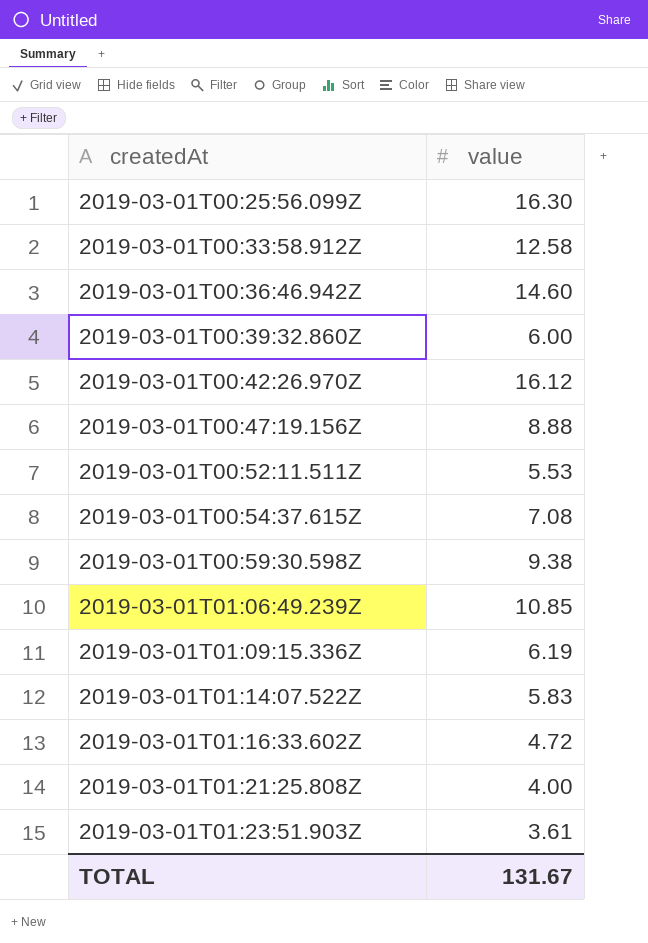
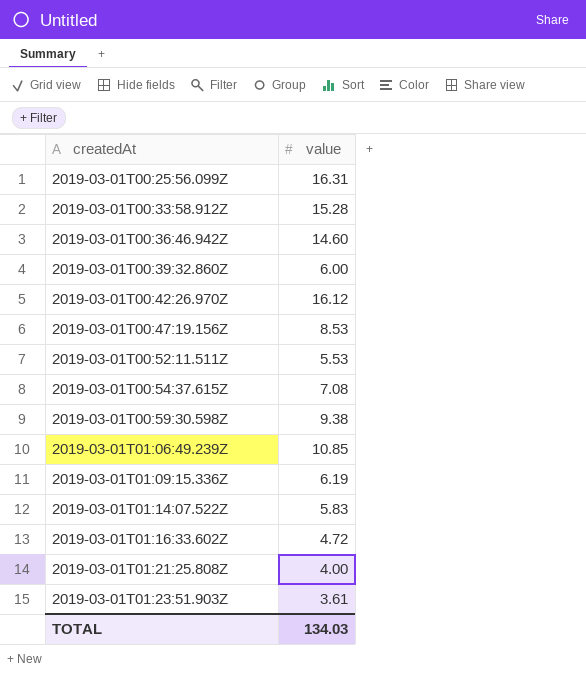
2019-03-01T00:25:56.099Z | value: 16.30 -> 16.31
2019-03-01T00:33:58.912Z | value: 12.58 -> 15.28
2019-03-01T00:47:19.156Z | value: 8.88 -> 8.53
TOTAL | value: 131.67 -> 134.03

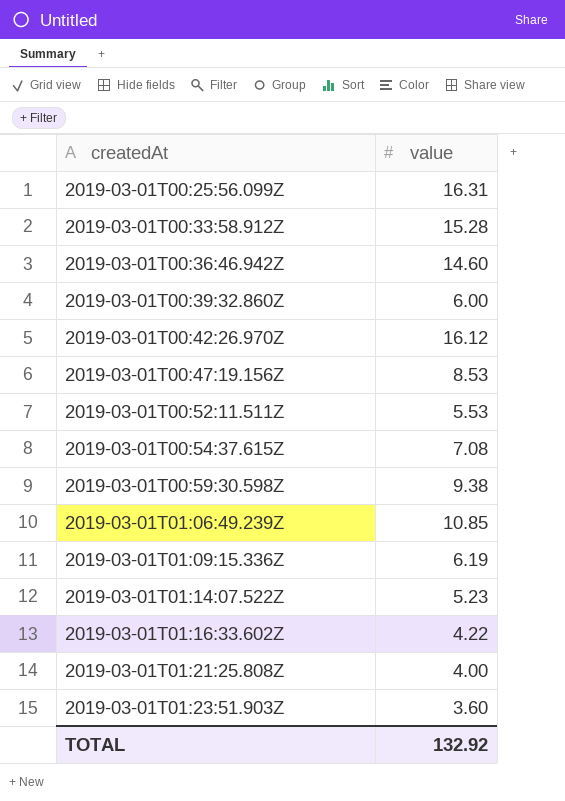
2019-03-01T01:14:07.522Z | value: 5.83 -> 5.23
2019-03-01T01:16:33.602Z | value: 4.72 -> 4.22
2019-03-01T01:23:51.903Z | value: 3.61 -> 3.60
TOTAL | value: 134.03 -> 132.92

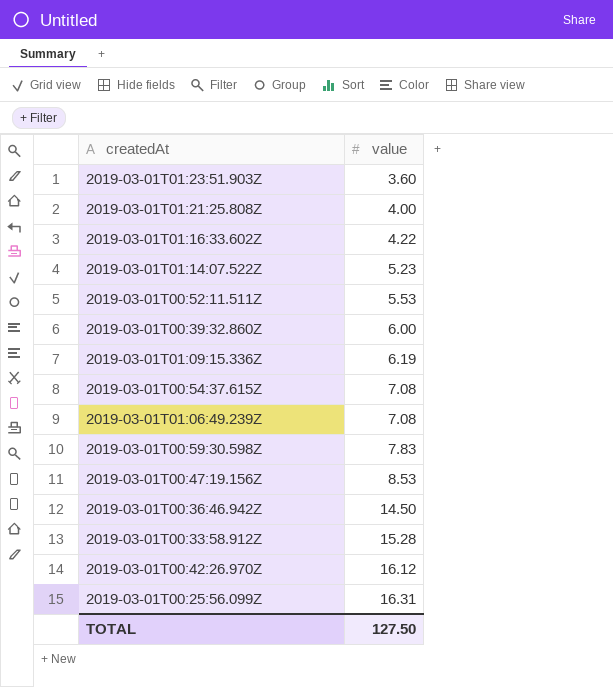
row order: createdAt ascending -> value ascending
2019-03-01T01:06:49.239Z | value: 10.85 -> 7.08
2019-03-01T00:59:30.598Z | value: 9.38 -> 7.83
2019-03-01T00:36:46.942Z | value: 14.60 -> 14.50
TOTAL | value: 132.92 -> 127.50

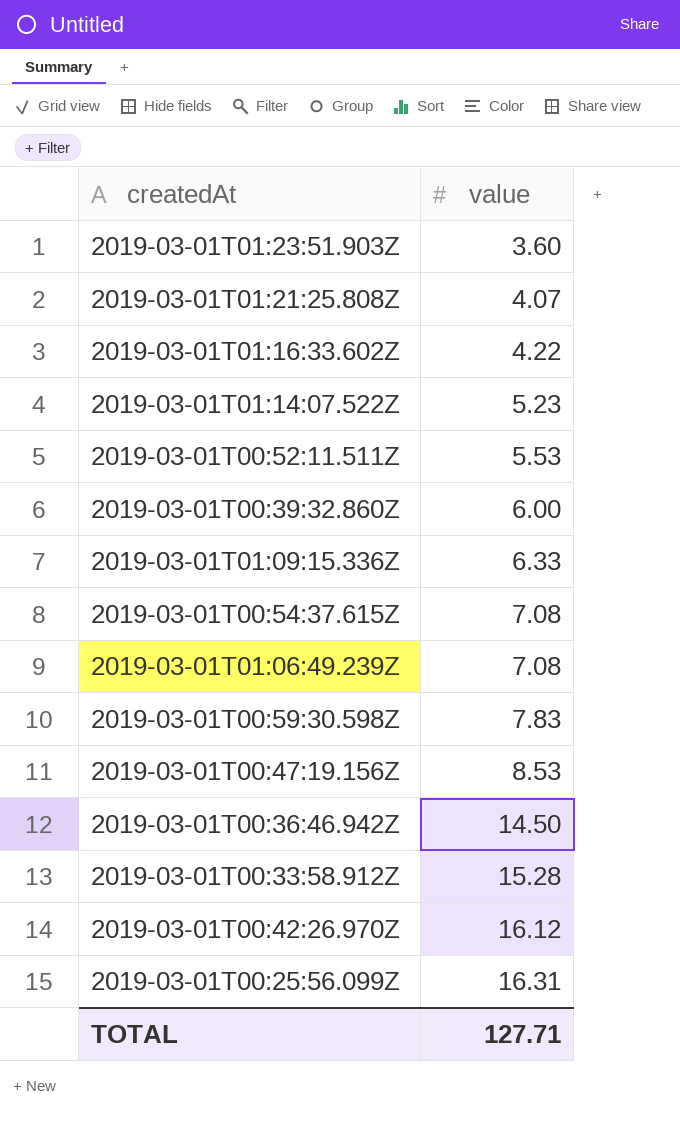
2019-03-01T01:21:25.808Z | value: 4.00 -> 4.07
2019-03-01T01:09:15.336Z | value: 6.19 -> 6.33
TOTAL | value: 127.50 -> 127.71

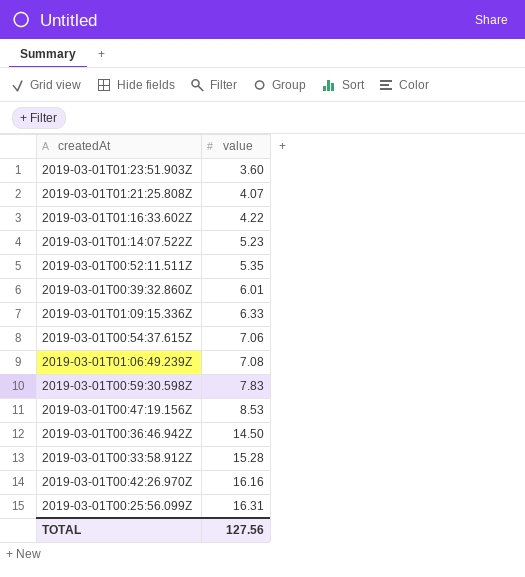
2019-03-01T00:52:11.511Z | value: 5.53 -> 5.35
2019-03-01T00:39:32.860Z | value: 6.00 -> 6.01
2019-03-01T00:54:37.615Z | value: 7.08 -> 7.06
2019-03-01T00:42:26.970Z | value: 16.12 -> 16.16
TOTAL | value: 127.71 -> 127.56

